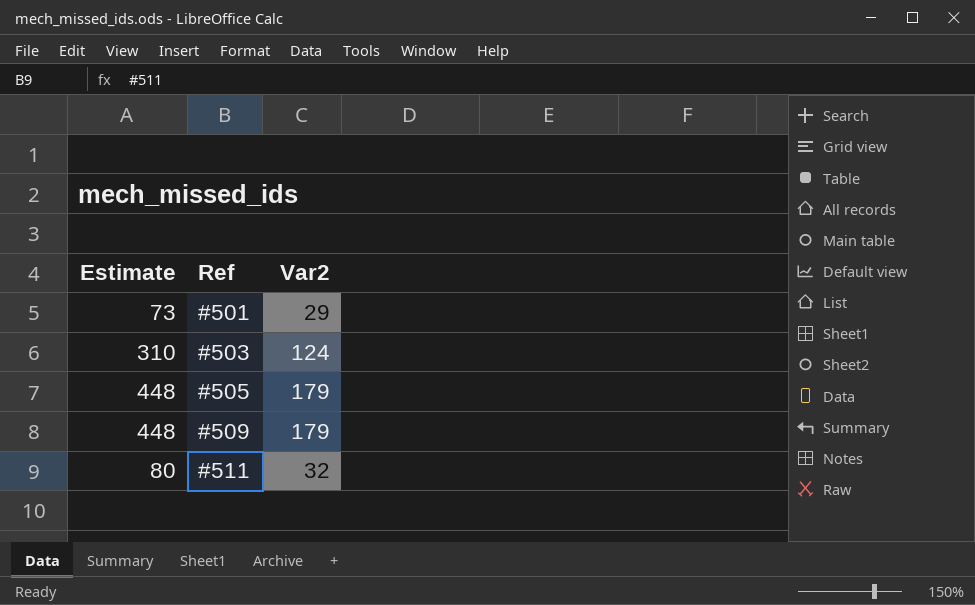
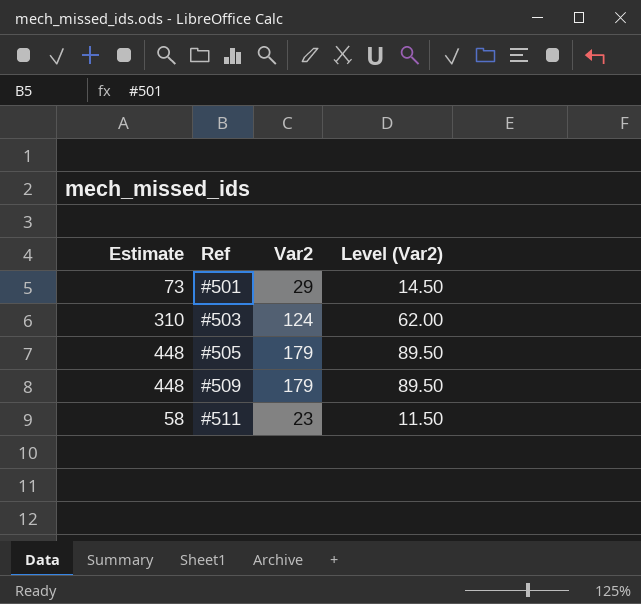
column Level (Var2) | formula: none -> [Var2] * 0.5
#511 | Estimate: 80 -> 58
#511 | Var2: 32 -> 23

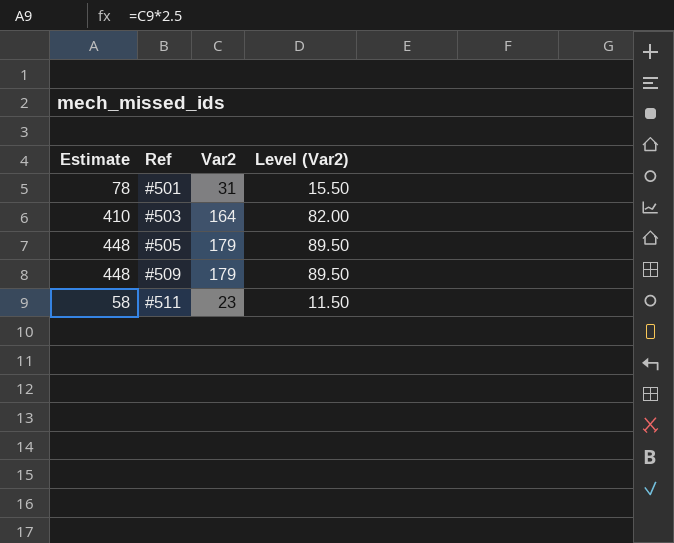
#501 | Estimate: 73 -> 78
#501 | Var2: 29 -> 31
#501 | Level (Var2): 14.50 -> 15.50
#503 | Estimate: 310 -> 410
#503 | Var2: 124 -> 164
#503 | Level (Var2): 62.00 -> 82.00

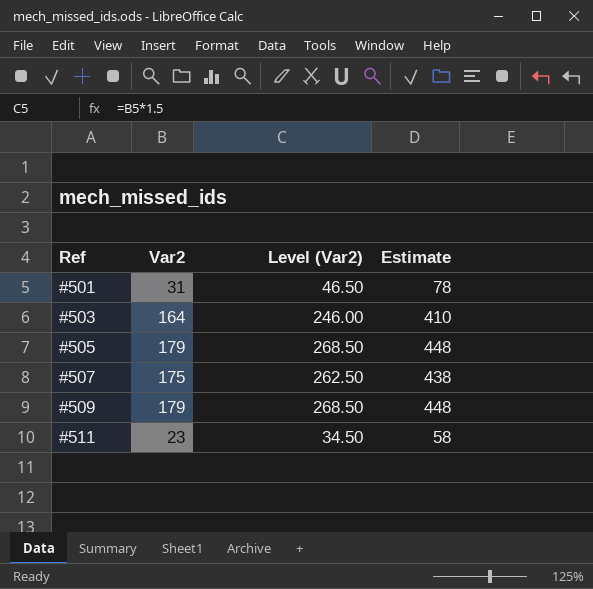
column Level (Var2) | formula: [Var2] * 0.5 -> [Var2] * 1.5
column Estimate | position: 1 -> 4
row #507: none -> 175 | 262.50 | 438

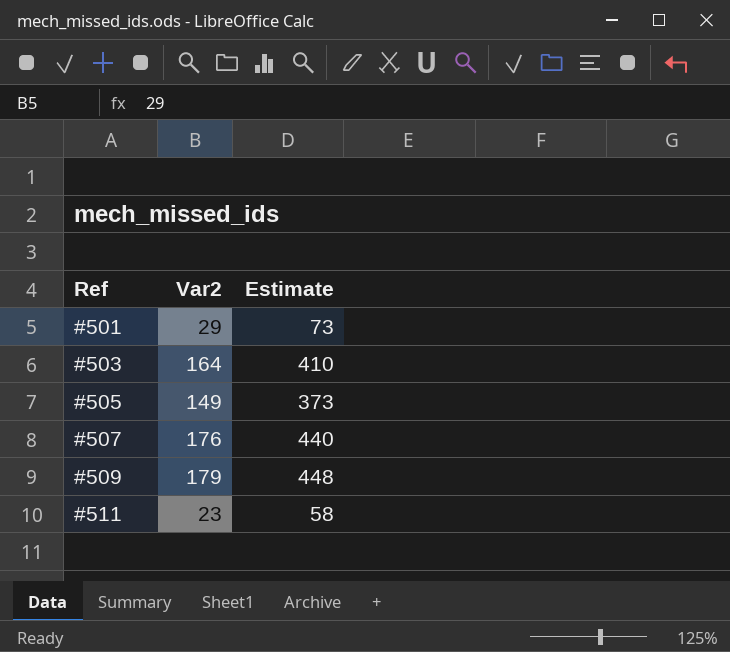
column Level (Var2) | formula: [Var2] * 1.5 -> none
#501 | Var2: 31 -> 29
#501 | Estimate: 78 -> 73
#505 | Var2: 179 -> 149
#505 | Estimate: 448 -> 373
#507 | Var2: 175 -> 176
#507 | Estimate: 438 -> 440

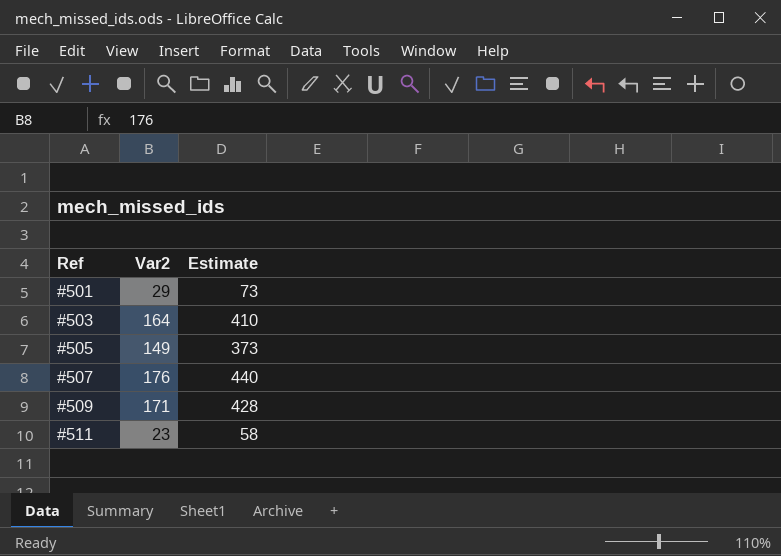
#509 | Var2: 179 -> 171
#509 | Estimate: 448 -> 428

